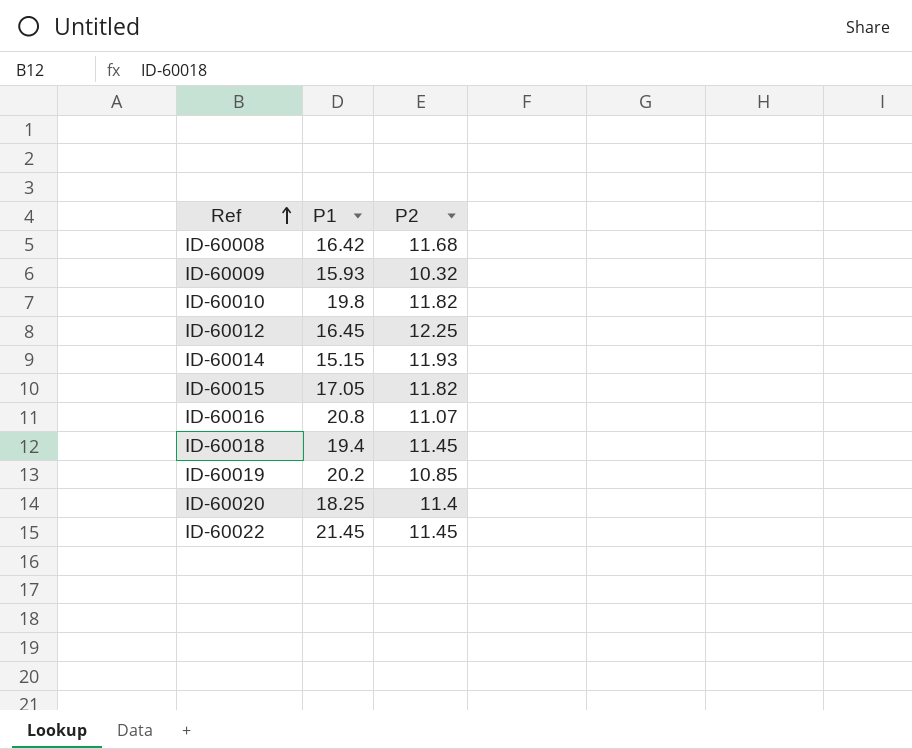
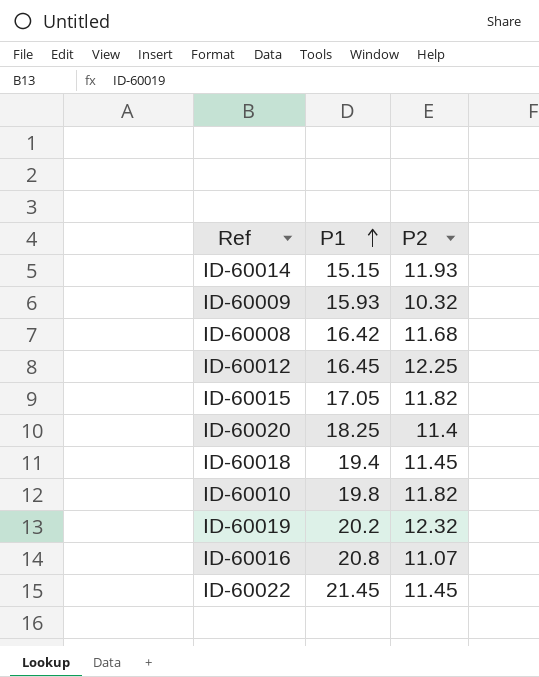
row order: Ref ascending -> P1 ascending
ID-60019 | P2: 10.85 -> 12.32

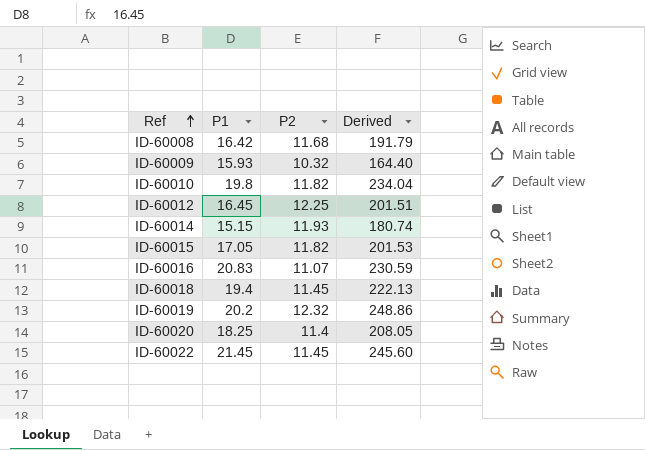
row order: P1 ascending -> Ref ascending
column Derived | formula: none -> [P1] * [P2]
ID-60016 | P1: 20.8 -> 20.83

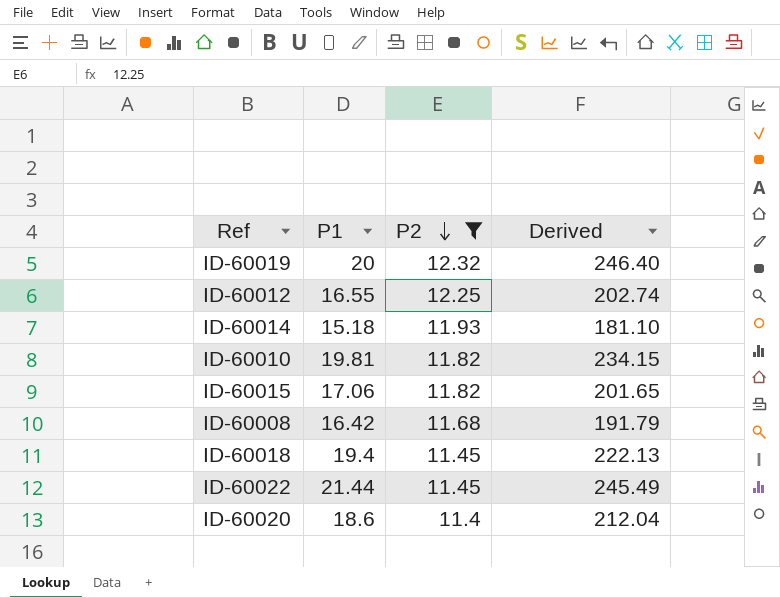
filter: none -> P2 >= 11.4
row order: Ref ascending -> P2 descending
ID-60019 | P1: 20.2 -> 20
ID-60019 | Derived: 248.86 -> 246.40
ID-60012 | P1: 16.45 -> 16.55
ID-60012 | Derived: 201.51 -> 202.74
ID-60014 | P1: 15.15 -> 15.18
ID-60014 | Derived: 180.74 -> 181.10
ID-60010 | P1: 19.8 -> 19.81
ID-60010 | Derived: 234.04 -> 234.15
ID-60015 | P1: 17.05 -> 17.06
ID-60015 | Derived: 201.53 -> 201.65
ID-60022 | P1: 21.45 -> 21.44
ID-60022 | Derived: 245.60 -> 245.49
ID-60020 | P1: 18.25 -> 18.6
ID-60020 | Derived: 208.05 -> 212.04

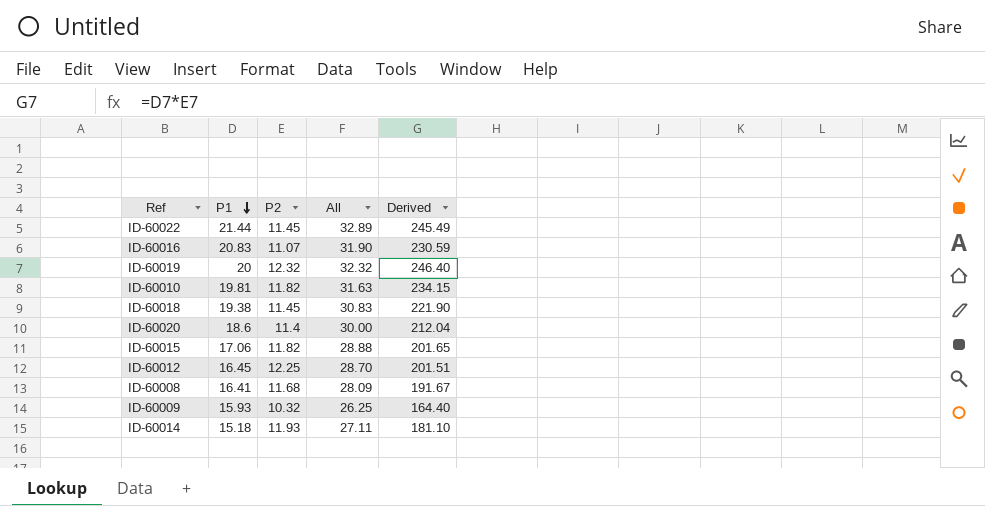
filter: P2 >= 11.4 -> none
row order: P2 descending -> P1 descending
column All | formula: none -> [P1] + [P2]
ID-60018 | P1: 19.4 -> 19.38
ID-60018 | Derived: 222.13 -> 221.90
ID-60012 | P1: 16.55 -> 16.45
ID-60012 | Derived: 202.74 -> 201.51
ID-60008 | P1: 16.42 -> 16.41
ID-60008 | Derived: 191.79 -> 191.67

